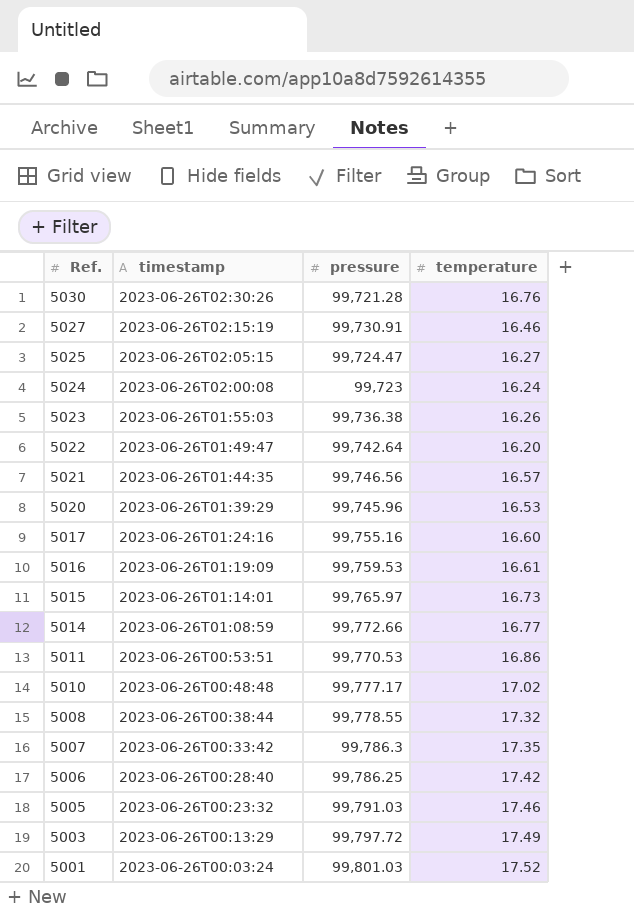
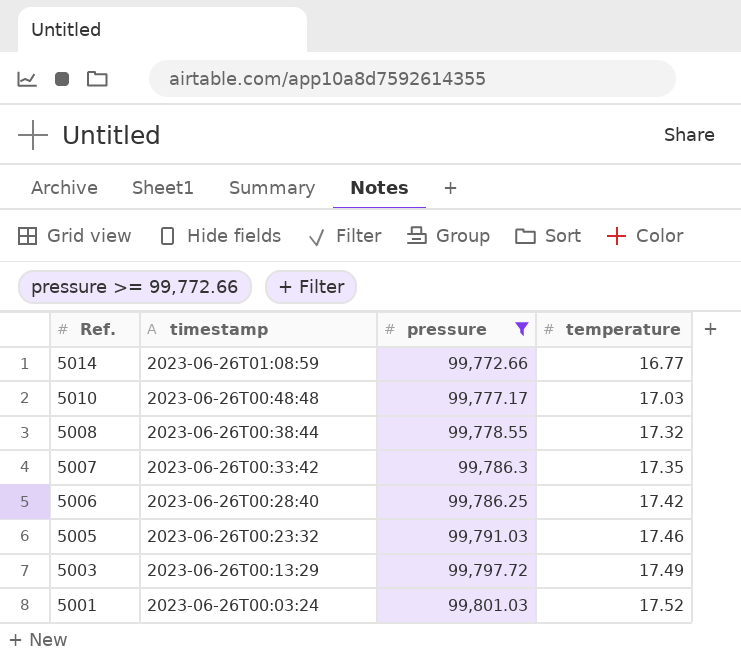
filter: none -> pressure >= 99,772.66
5010 | temperature: 17.02 -> 17.03

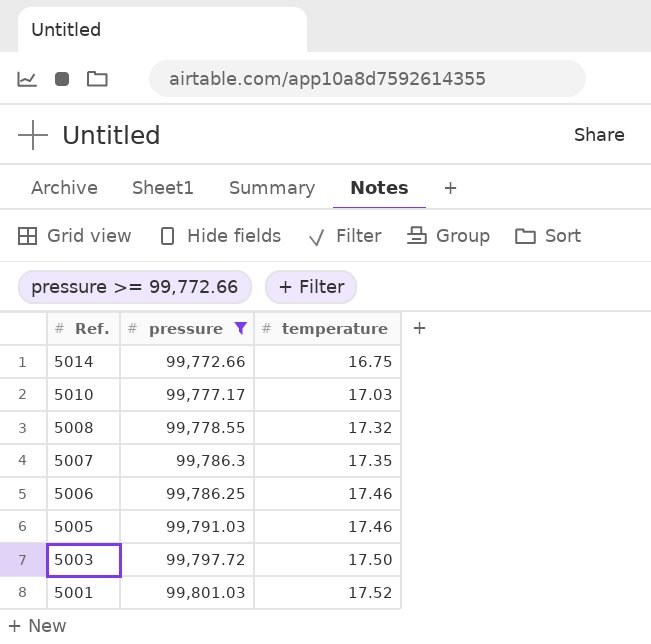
column timestamp | position: 2 -> none
5014 | temperature: 16.77 -> 16.75
5006 | temperature: 17.42 -> 17.46
5003 | temperature: 17.49 -> 17.50

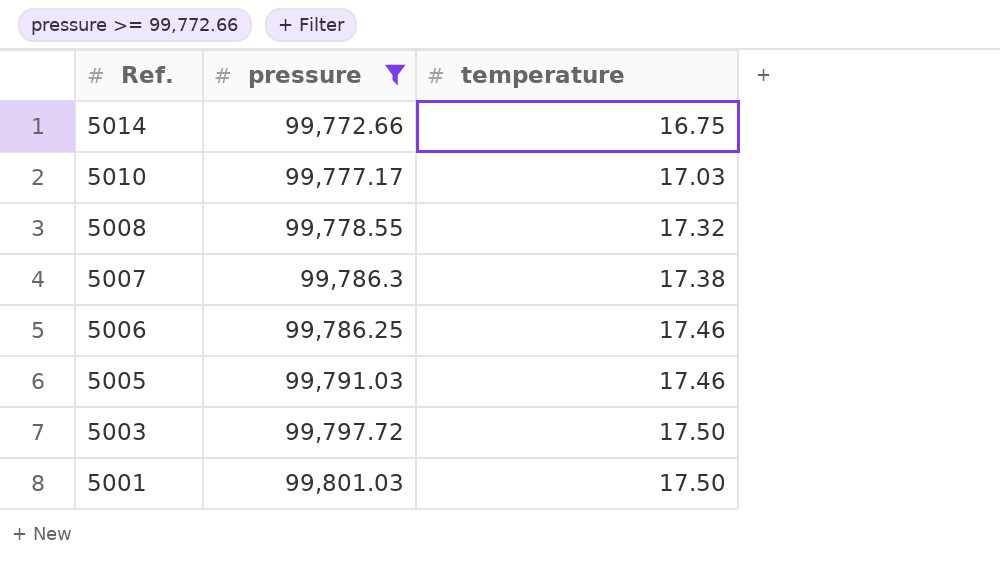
5007 | temperature: 17.35 -> 17.38
5001 | temperature: 17.52 -> 17.50

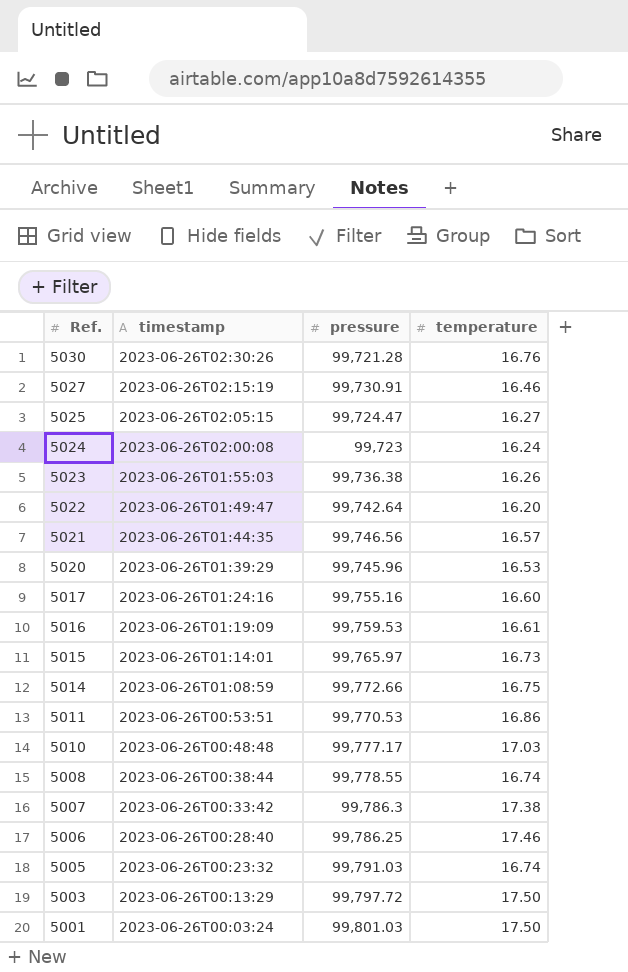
filter: pressure >= 99,772.66 -> none
column timestamp | position: none -> 2
5008 | temperature: 17.32 -> 16.74
5005 | temperature: 17.46 -> 16.74

